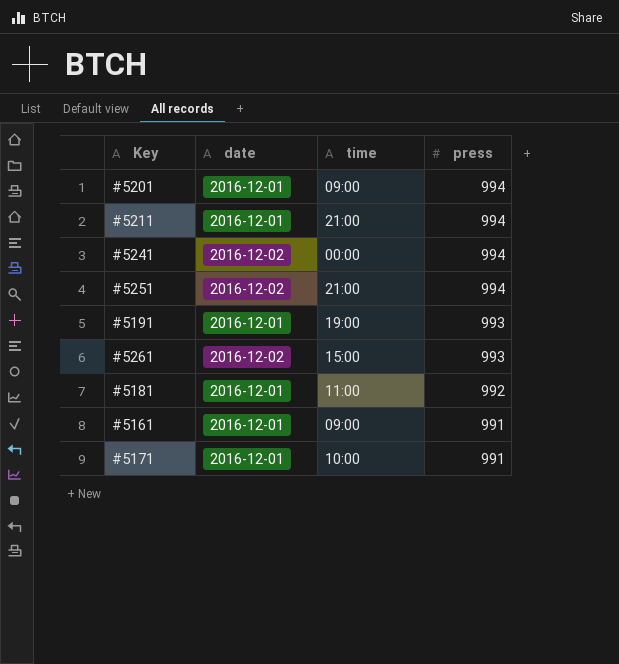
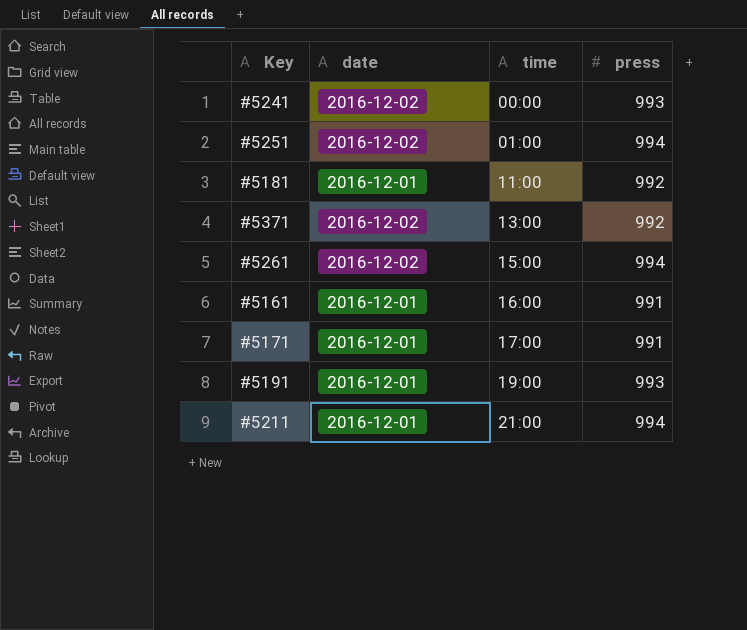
row order: press descending -> time ascending
row #5201: 2016-12-01 | 09:00 | 994 -> none
#5241 | press: 994 -> 993
#5251 | time: 21:00 -> 01:00
row #5371: none -> 2016-12-02 | 13:00 | 992
#5261 | press: 993 -> 994
#5161 | time: 09:00 -> 16:00
#5171 | time: 10:00 -> 17:00

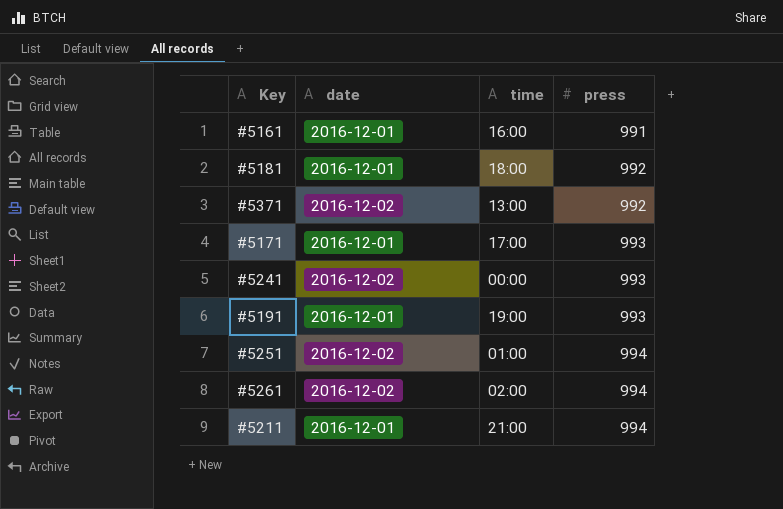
row order: time ascending -> press ascending
#5181 | time: 11:00 -> 18:00
#5171 | press: 991 -> 993
#5261 | time: 15:00 -> 02:00

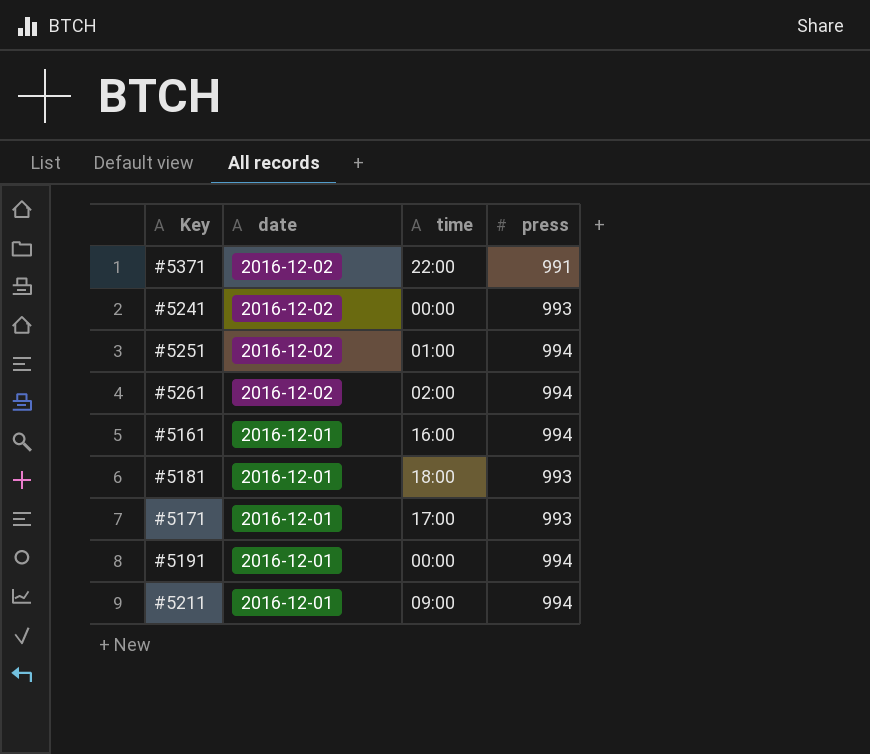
row order: press ascending -> date descending
#5371 | time: 13:00 -> 22:00
#5371 | press: 992 -> 991
#5161 | press: 991 -> 994
#5181 | press: 992 -> 993
#5191 | time: 19:00 -> 00:00
#5191 | press: 993 -> 994
#5211 | time: 21:00 -> 09:00

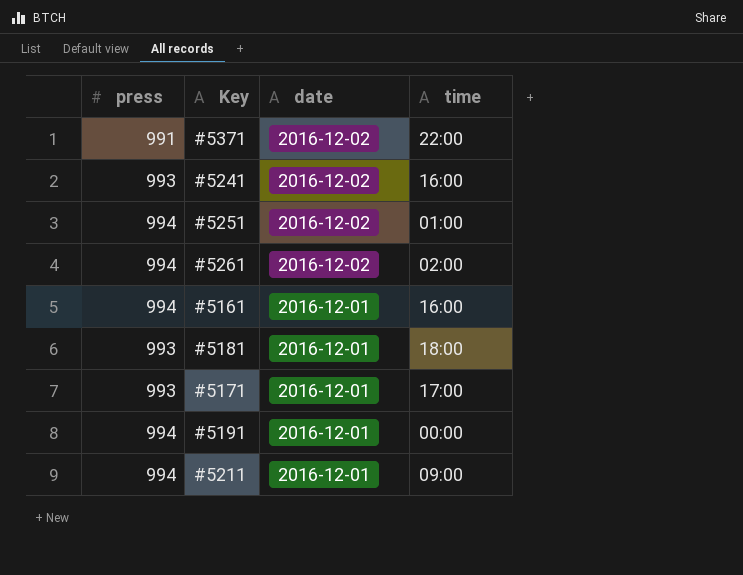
column press | position: 4 -> 1
#5241 | time: 00:00 -> 16:00

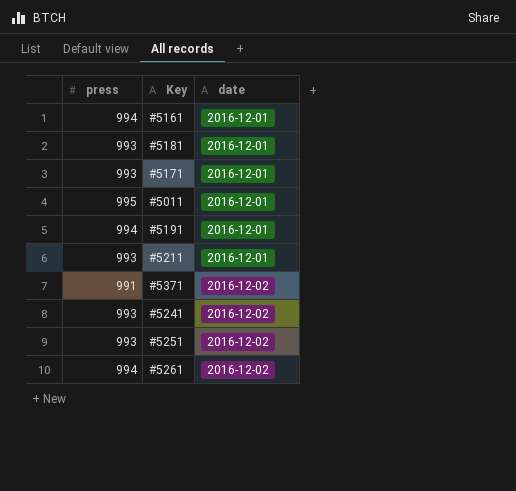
row order: date descending -> date ascending
column time | position: 4 -> none
row #5011: none -> 995 | 2016-12-01
#5211 | press: 994 -> 993
#5251 | press: 994 -> 993

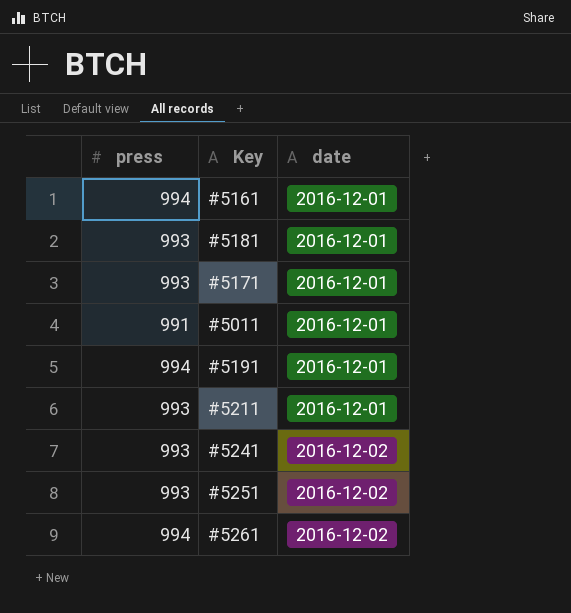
row #5371: 991 | 2016-12-02 -> none
#5011 | press: 995 -> 991

